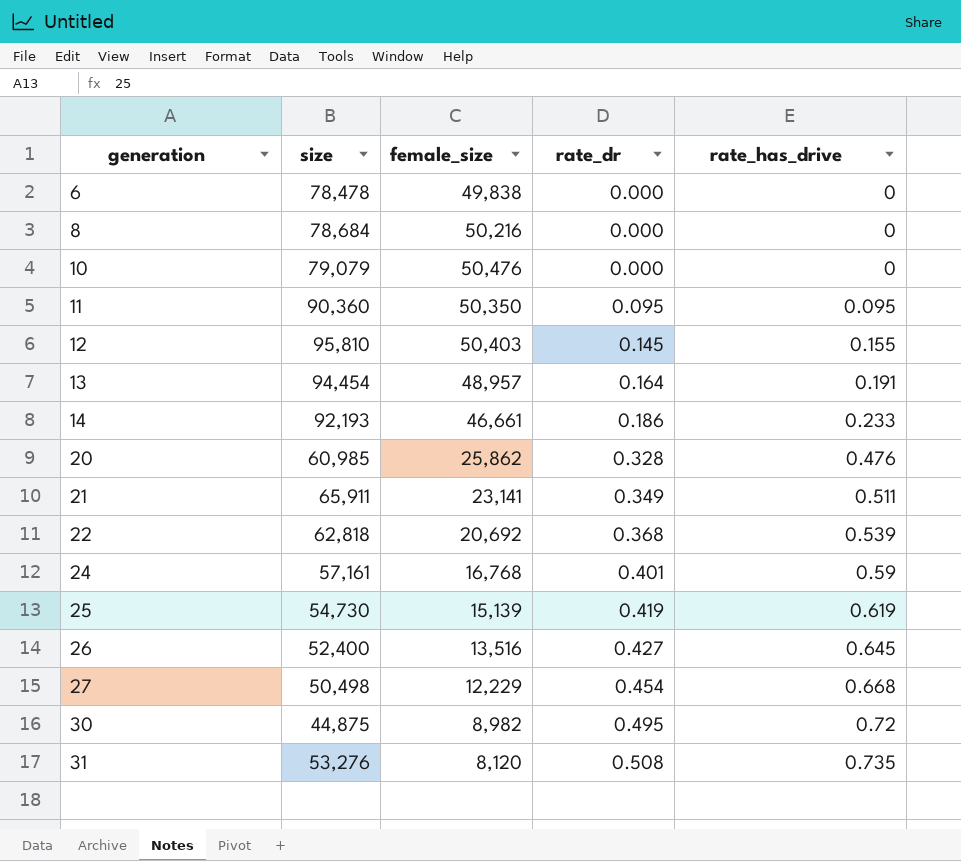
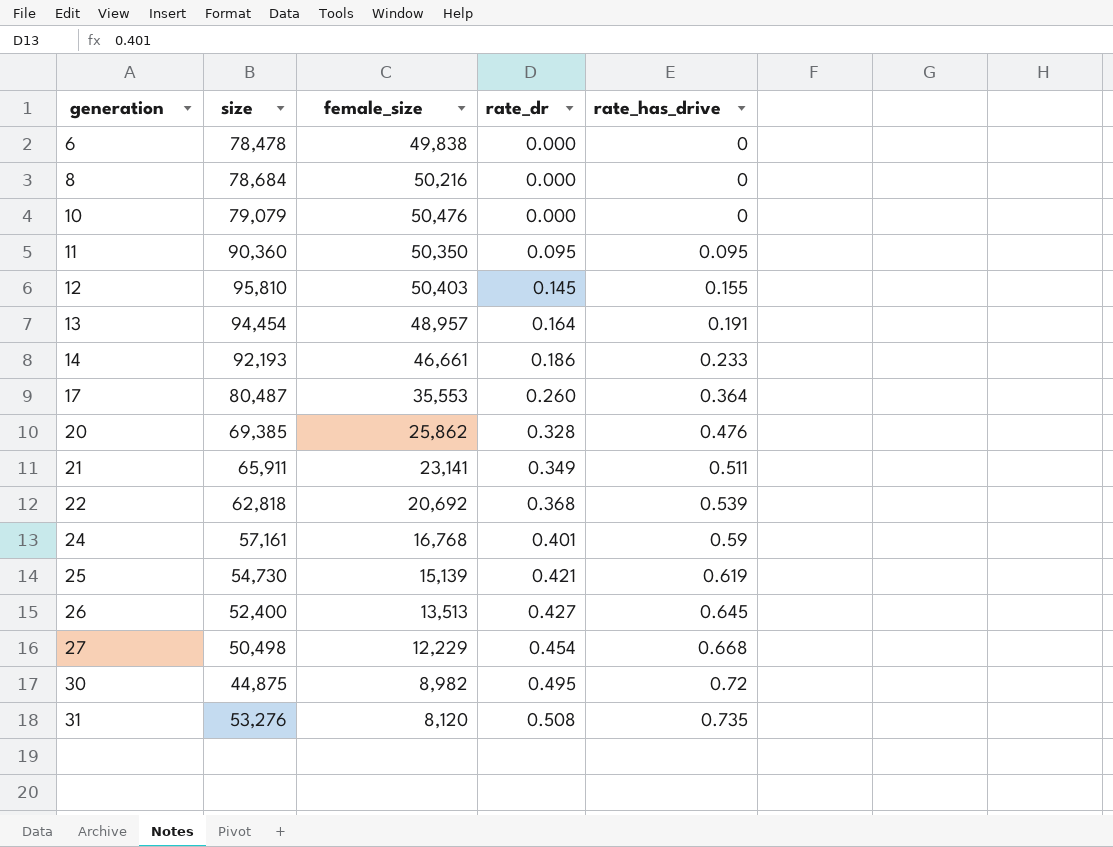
row 17: none -> 80,487 | 35,553 | 0.260 | 0.364
20 | size: 60,985 -> 69,385
25 | rate_dr: 0.419 -> 0.421
26 | female_size: 13,516 -> 13,513

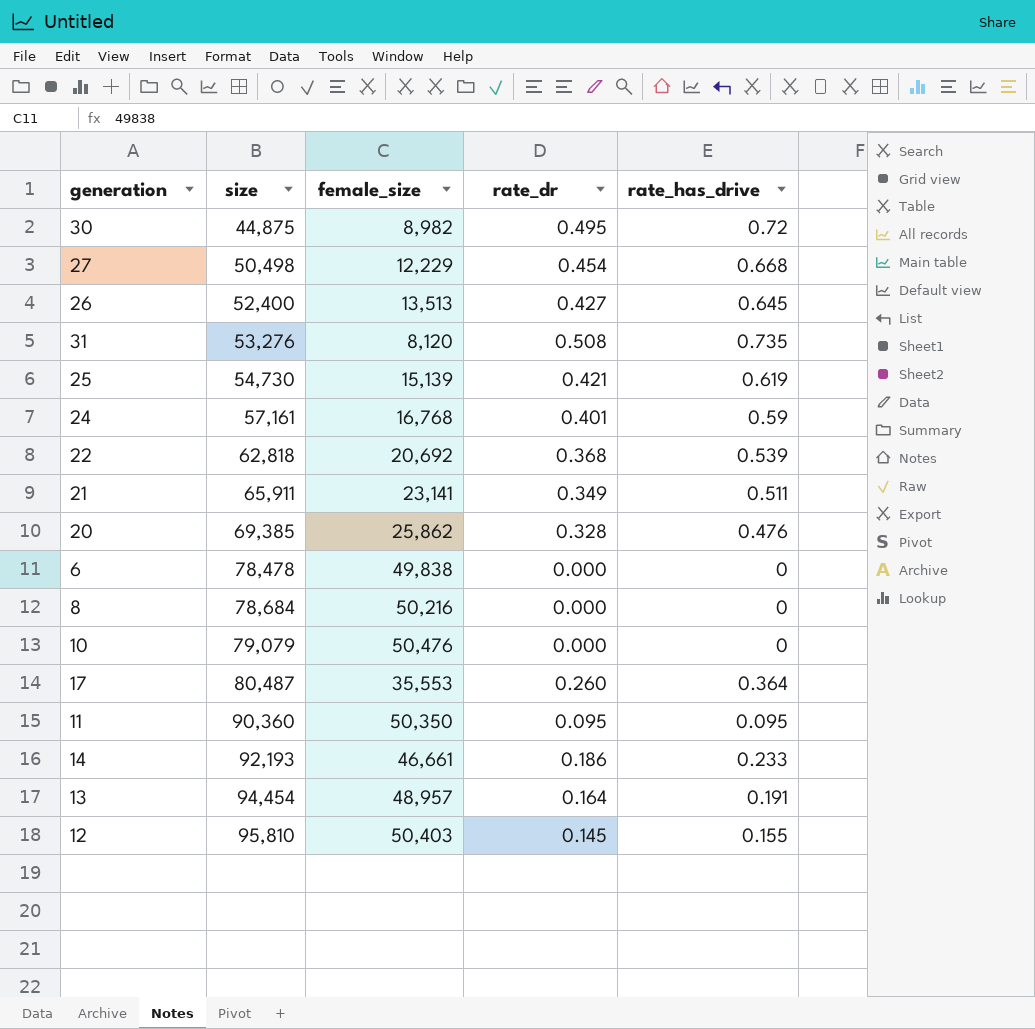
row order: generation ascending -> size ascending

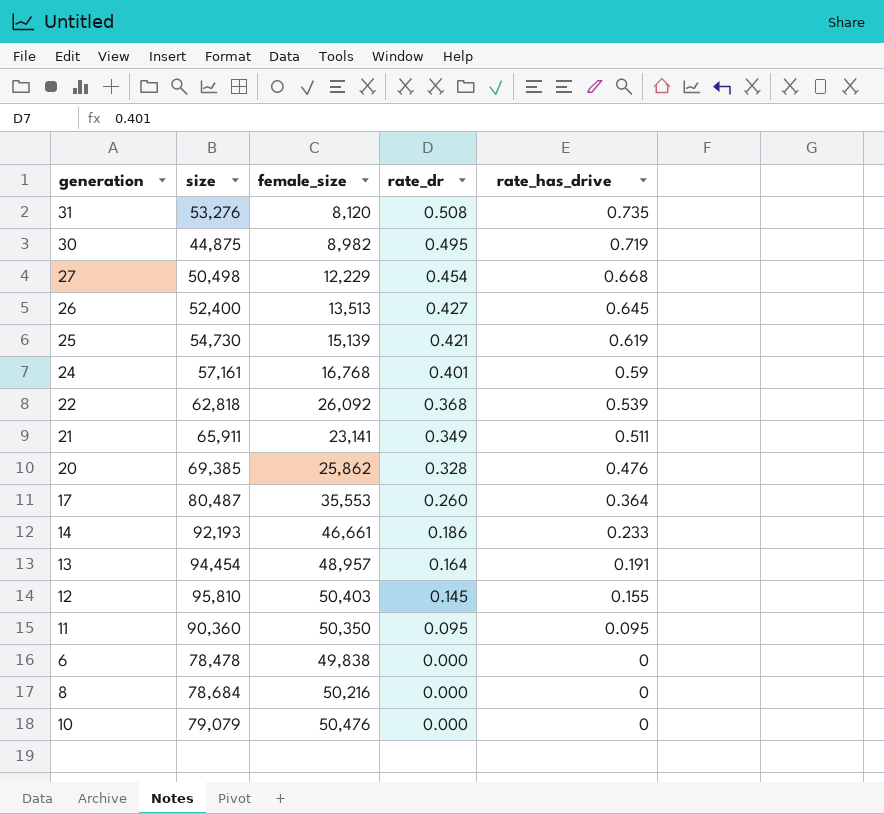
row order: size ascending -> rate_dr descending
30 | rate_has_drive: 0.72 -> 0.719
22 | female_size: 20,692 -> 26,092

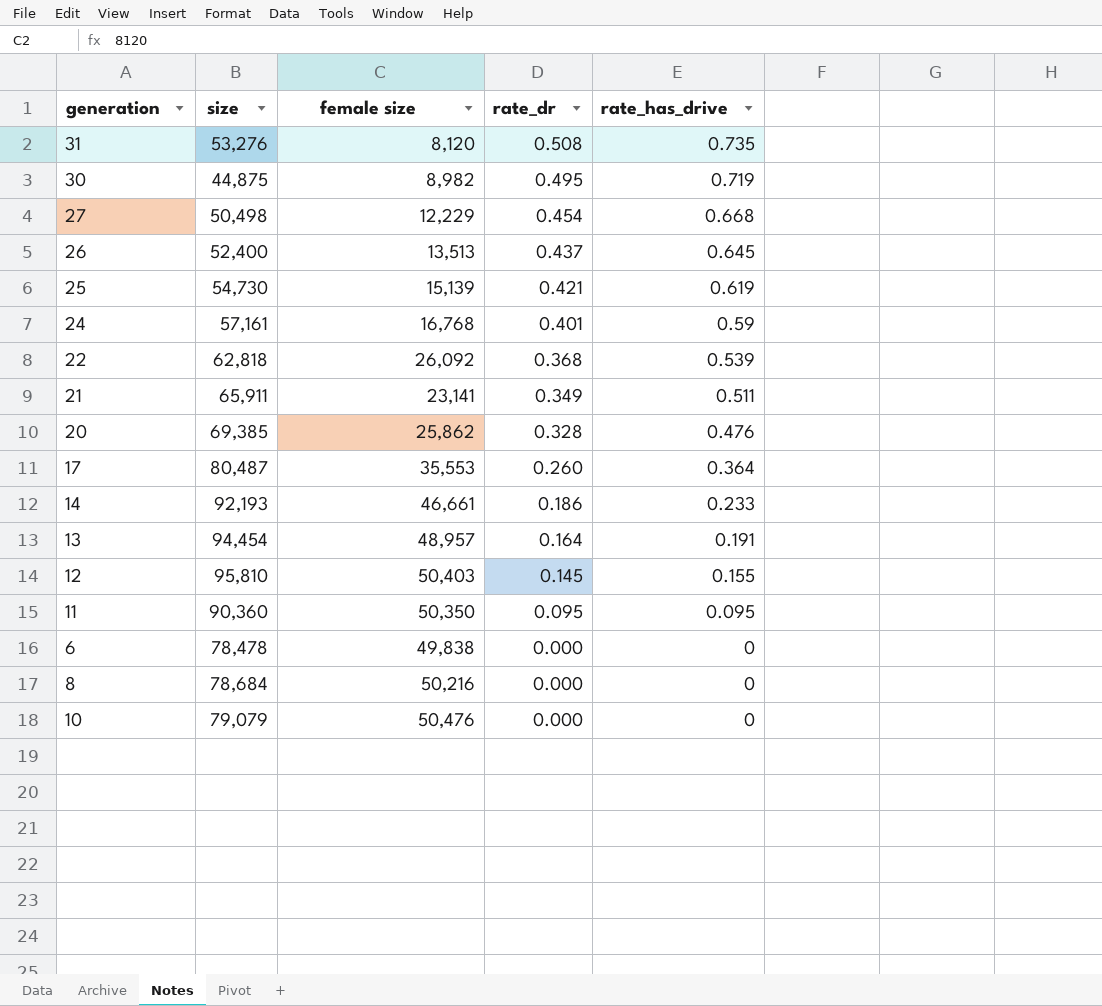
column name: female_size -> female size
26 | rate_dr: 0.427 -> 0.437

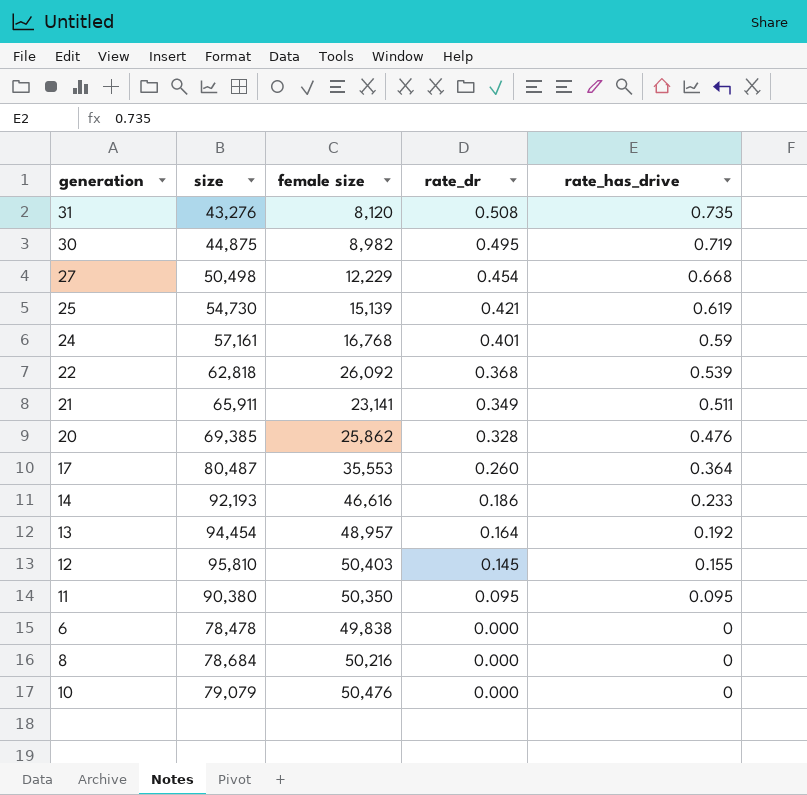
row 26: 52,400 | 13,513 | 0.437 | 0.645 -> none
31 | size: 53,276 -> 43,276
14 | female size: 46,661 -> 46,616
13 | rate_has_drive: 0.191 -> 0.192
11 | size: 90,360 -> 90,380

